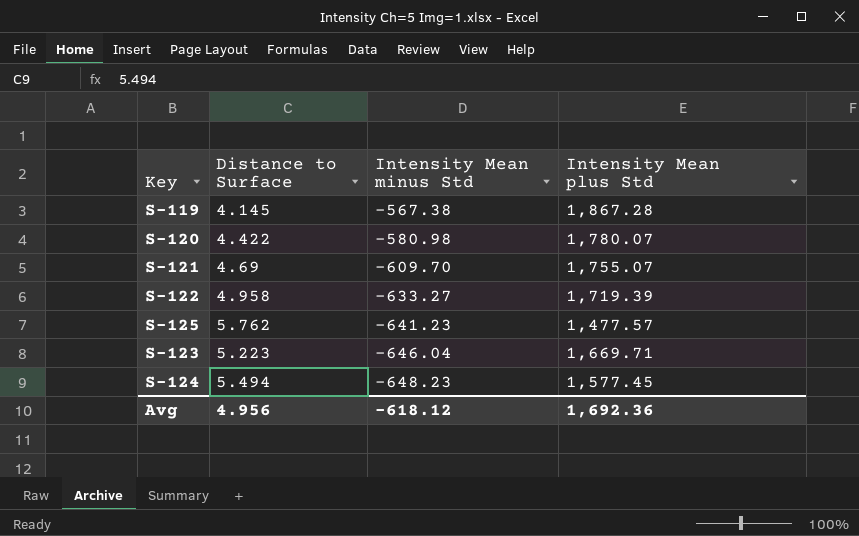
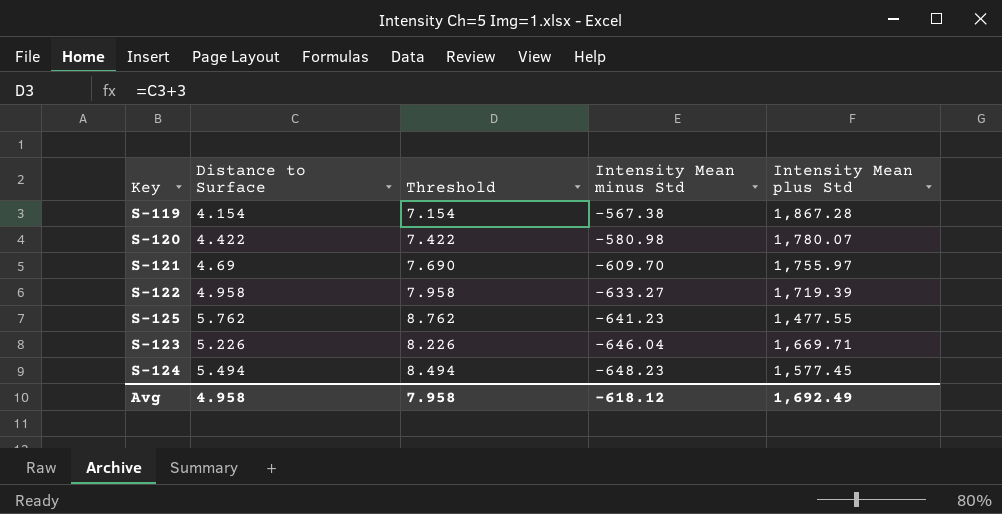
column Threshold | formula: none -> [Distance to Surface] + 3
S-119 | Distance to Surface: 4.145 -> 4.154
S-121 | Intensity Mean plus Std: 1,755.07 -> 1,755.97
S-125 | Intensity Mean plus Std: 1,477.57 -> 1,477.55
S-123 | Distance to Surface: 5.223 -> 5.226
Avg | Distance to Surface: 4.956 -> 4.958
Avg | Intensity Mean plus Std: 1,692.36 -> 1,692.49

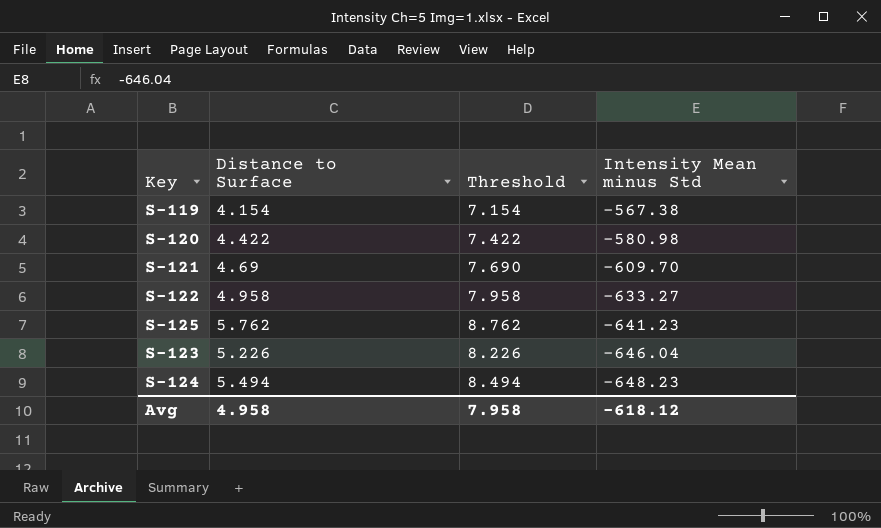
column Intensity Mean plus Std | position: 5 -> none

